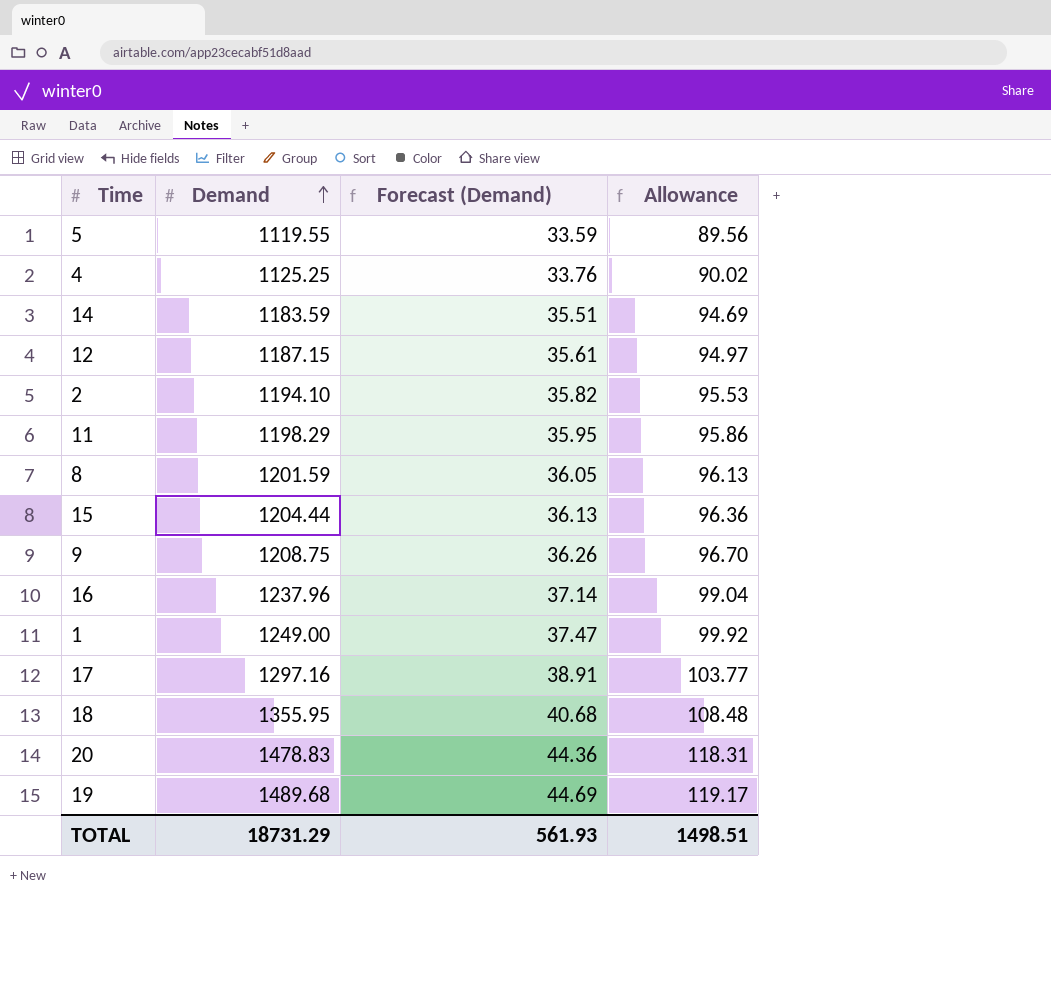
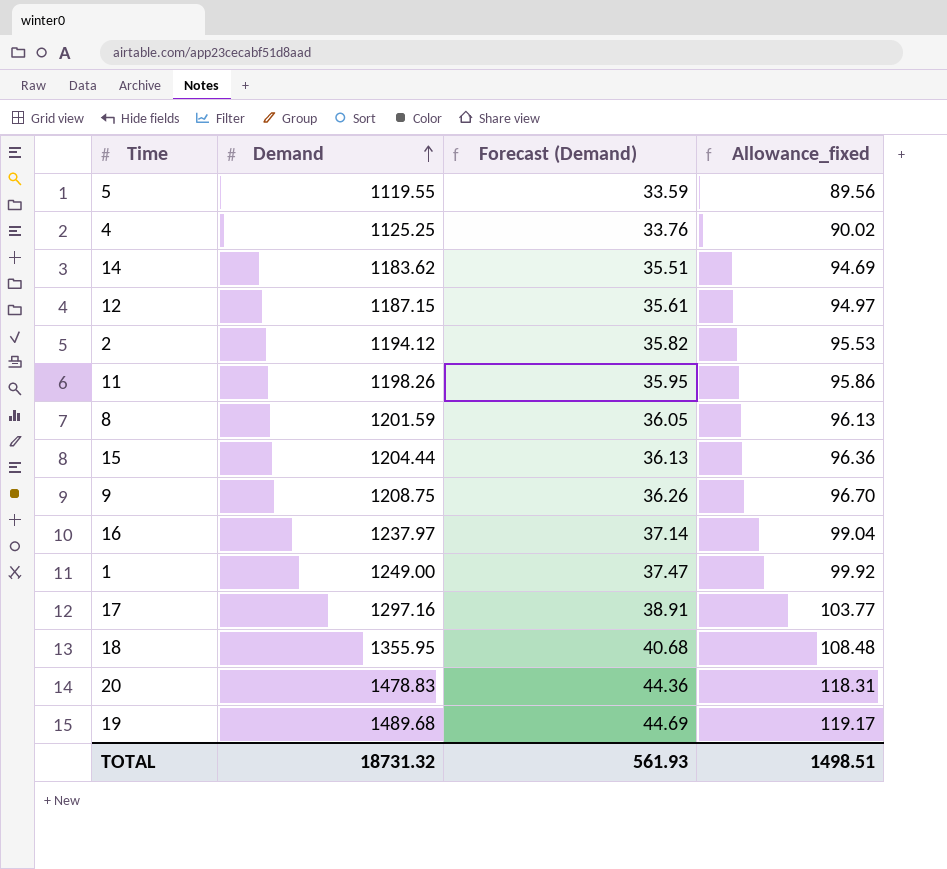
column name: Allowance -> Allowance_fixed
14 | Demand: 1183.59 -> 1183.62
2 | Demand: 1194.10 -> 1194.12
11 | Demand: 1198.29 -> 1198.26
16 | Demand: 1237.96 -> 1237.97
TOTAL | Demand: 18731.29 -> 18731.32

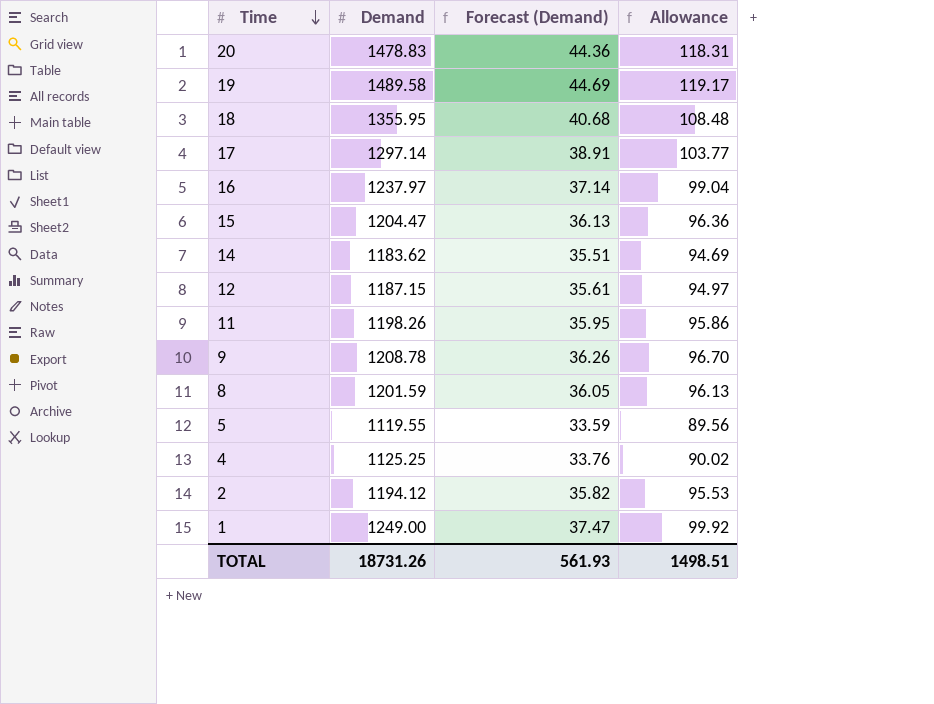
row order: Demand ascending -> Time descending
column name: Allowance_fixed -> Allowance
19 | Demand: 1489.68 -> 1489.58
17 | Demand: 1297.16 -> 1297.14
15 | Demand: 1204.44 -> 1204.47
9 | Demand: 1208.75 -> 1208.78
TOTAL | Demand: 18731.32 -> 18731.26

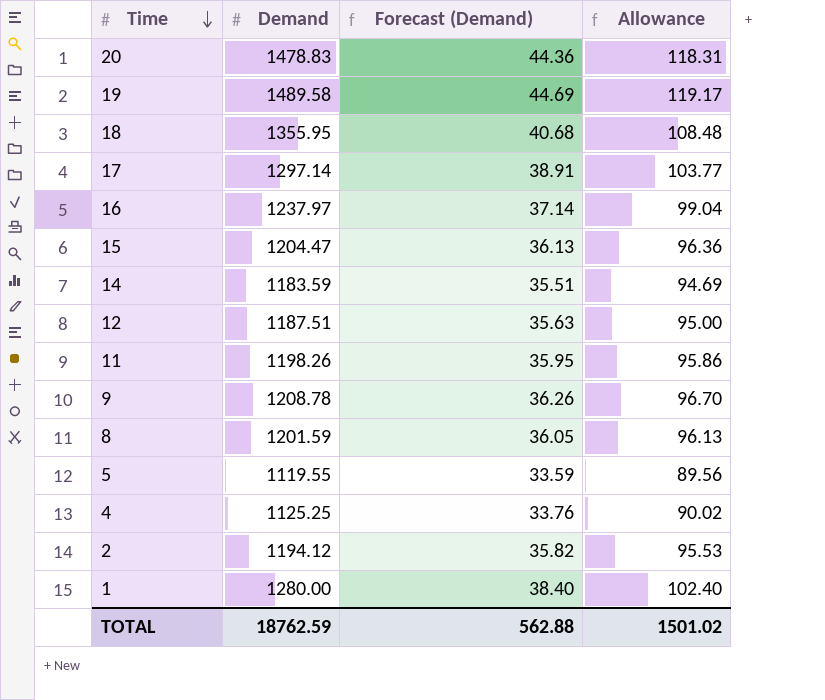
14 | Demand: 1183.62 -> 1183.59
12 | Demand: 1187.15 -> 1187.51
12 | Forecast (Demand): 35.61 -> 35.63
12 | Allowance: 94.97 -> 95.00
1 | Demand: 1249.00 -> 1280.00
1 | Forecast (Demand): 37.47 -> 38.40
1 | Allowance: 99.92 -> 102.40
TOTAL | Demand: 18731.26 -> 18762.59
TOTAL | Forecast (Demand): 561.93 -> 562.88
TOTAL | Allowance: 1498.51 -> 1501.02

